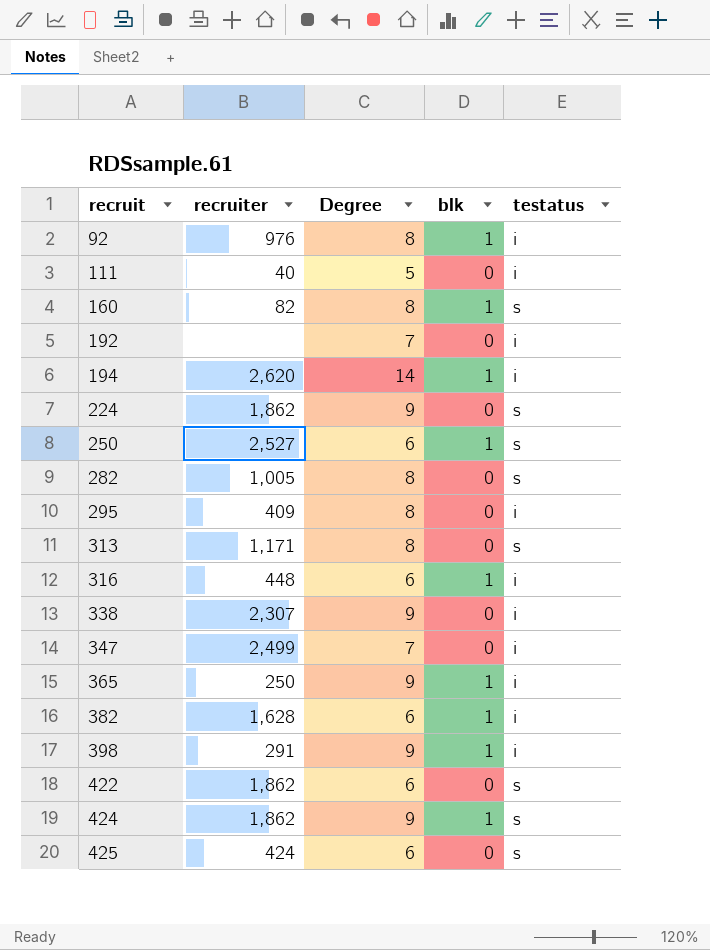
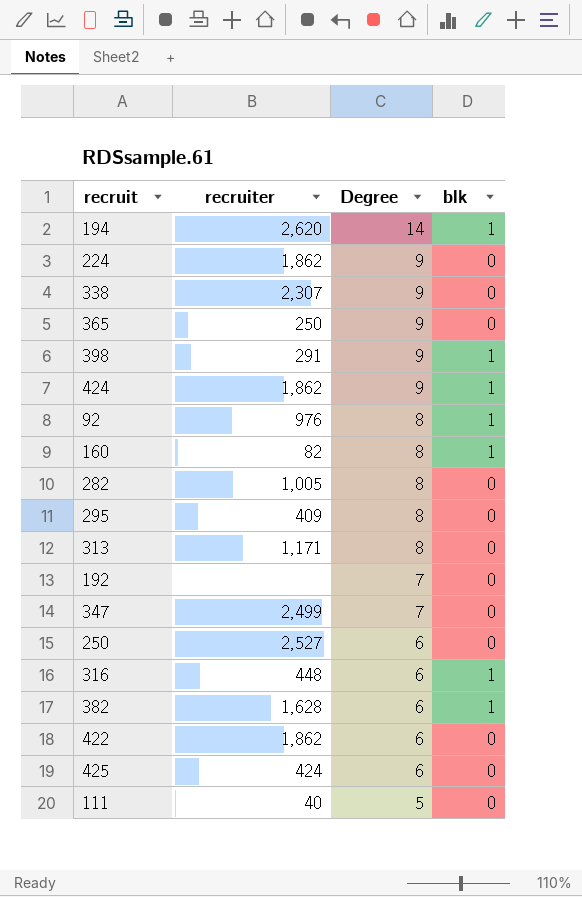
row order: recruit ascending -> Degree descending
column testatus | position: 5 -> none
365 | blk: 1 -> 0
250 | blk: 1 -> 0

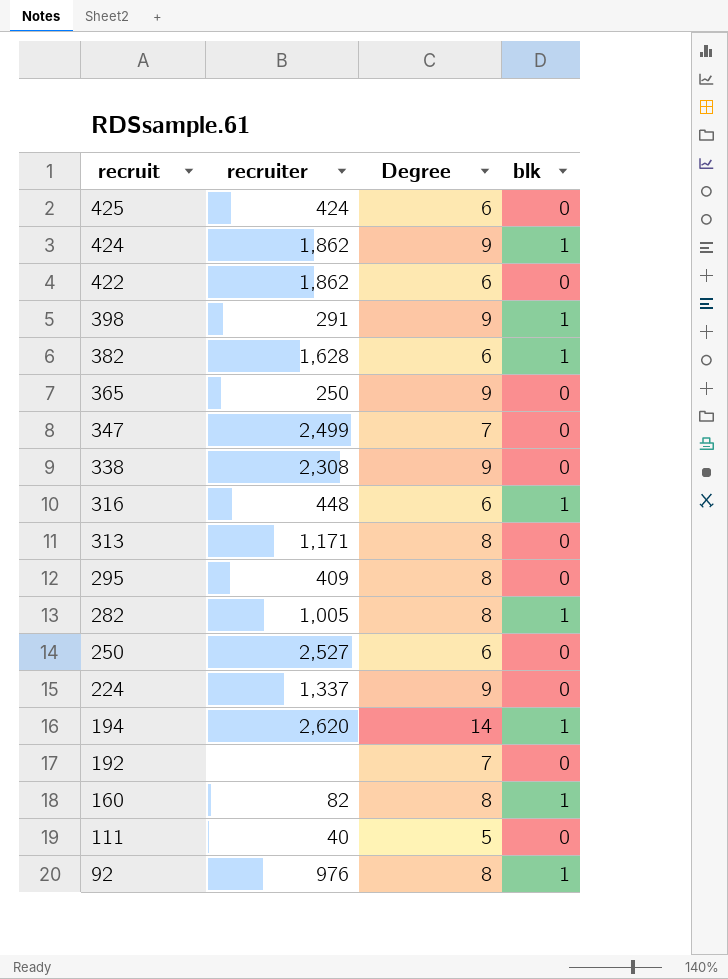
row order: Degree descending -> recruit descending
338 | recruiter: 2,307 -> 2,308
282 | blk: 0 -> 1
224 | recruiter: 1,862 -> 1,337

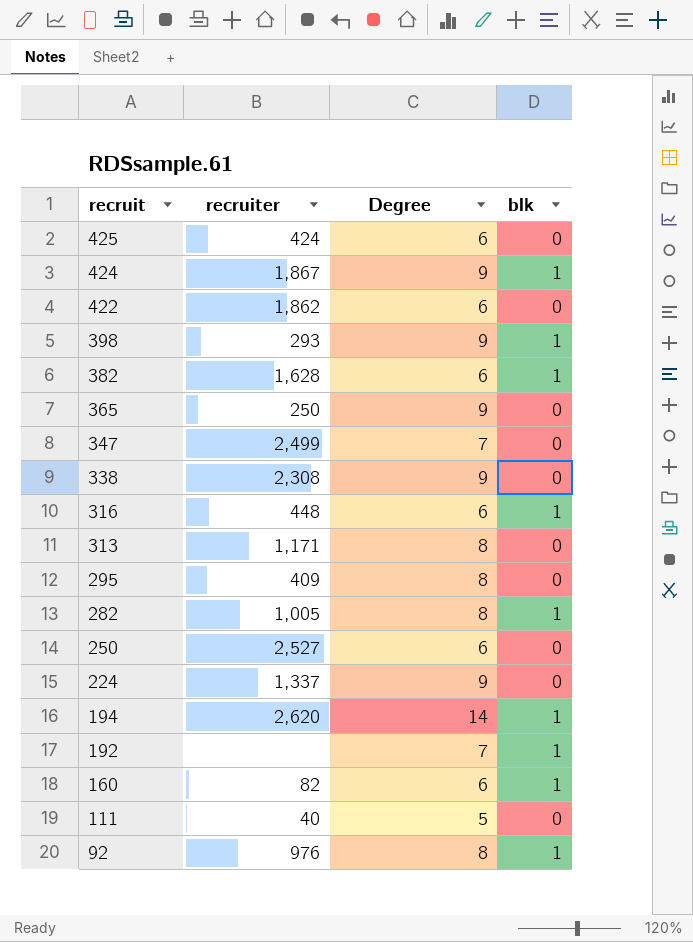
424 | recruiter: 1,862 -> 1,867
398 | recruiter: 291 -> 293
192 | blk: 0 -> 1
160 | Degree: 8 -> 6

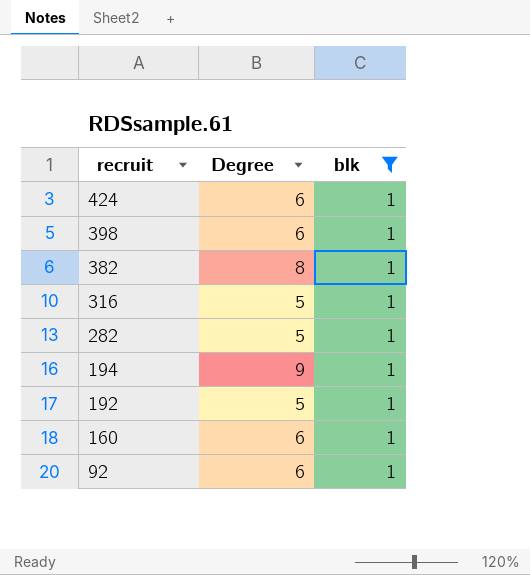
filter: none -> blk = 1
column recruiter | position: 2 -> none
424 | Degree: 9 -> 6
398 | Degree: 9 -> 6
382 | Degree: 6 -> 8
316 | Degree: 6 -> 5
282 | Degree: 8 -> 5
194 | Degree: 14 -> 9
192 | Degree: 7 -> 5
92 | Degree: 8 -> 6

